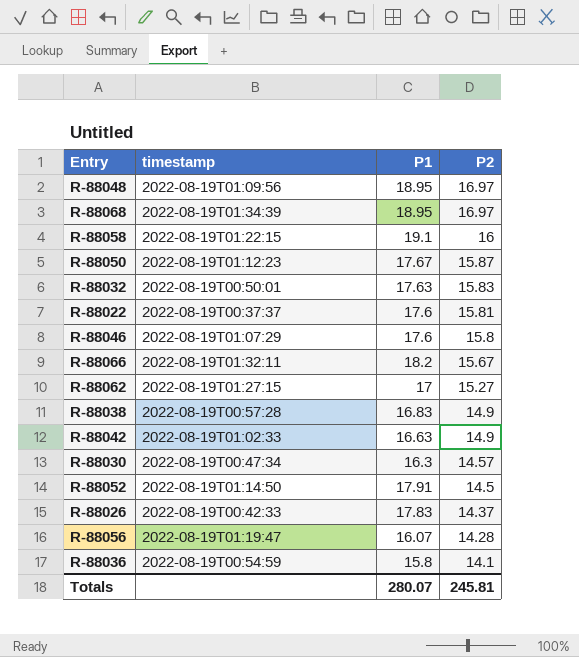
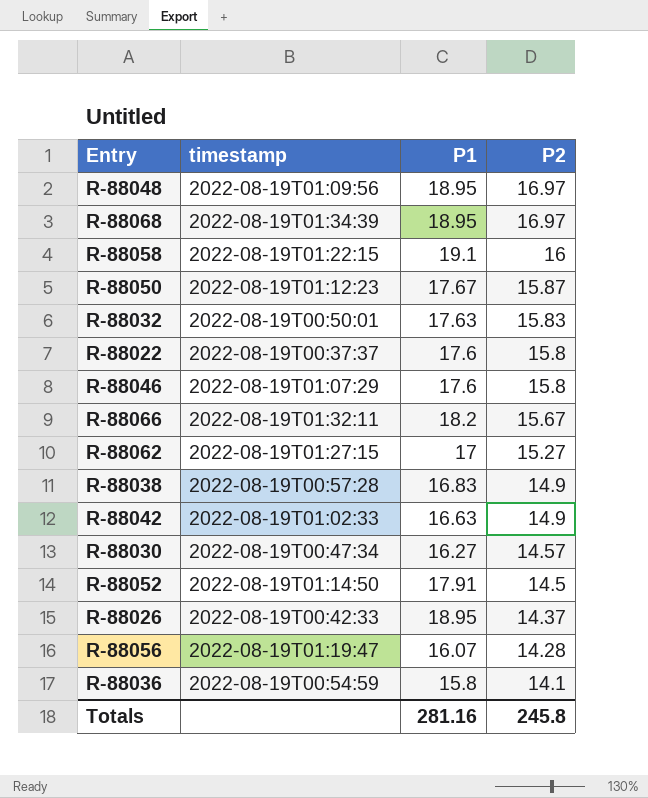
R-88022 | P2: 15.81 -> 15.8
R-88030 | P1: 16.3 -> 16.27
R-88026 | P1: 17.83 -> 18.95
Totals | P1: 280.07 -> 281.16
Totals | P2: 245.81 -> 245.8

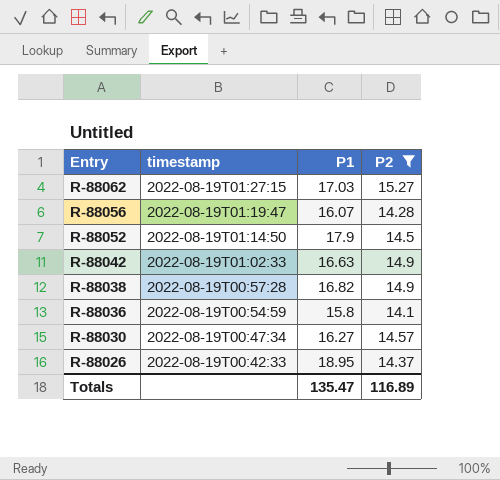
filter: none -> P2 <= 15.27
row order: P2 descending -> Entry descending
R-88062 | P1: 17 -> 17.03
R-88052 | P1: 17.91 -> 17.9
R-88038 | P1: 16.83 -> 16.82
Totals | P1: 281.16 -> 135.47
Totals | P2: 245.8 -> 116.89

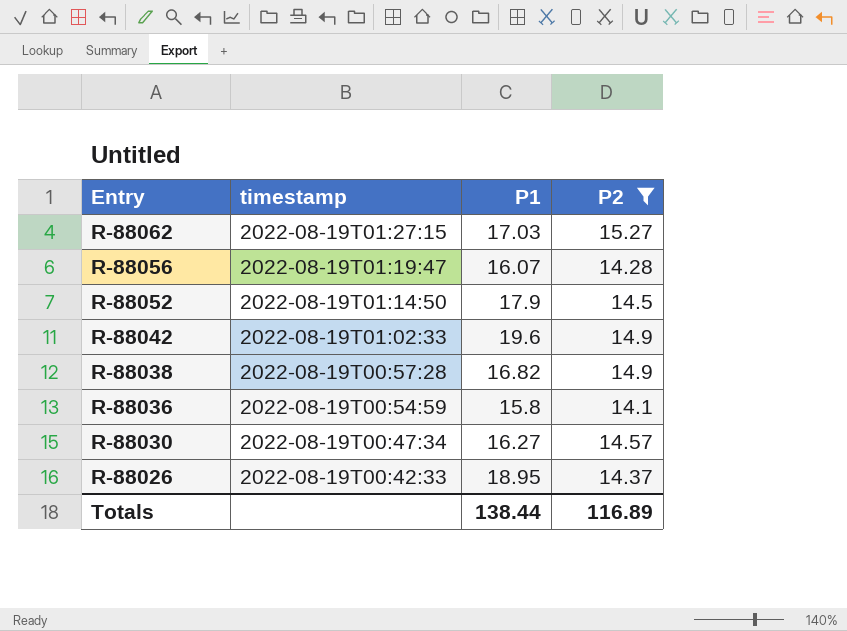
R-88042 | P1: 16.63 -> 19.6
Totals | P1: 135.47 -> 138.44

